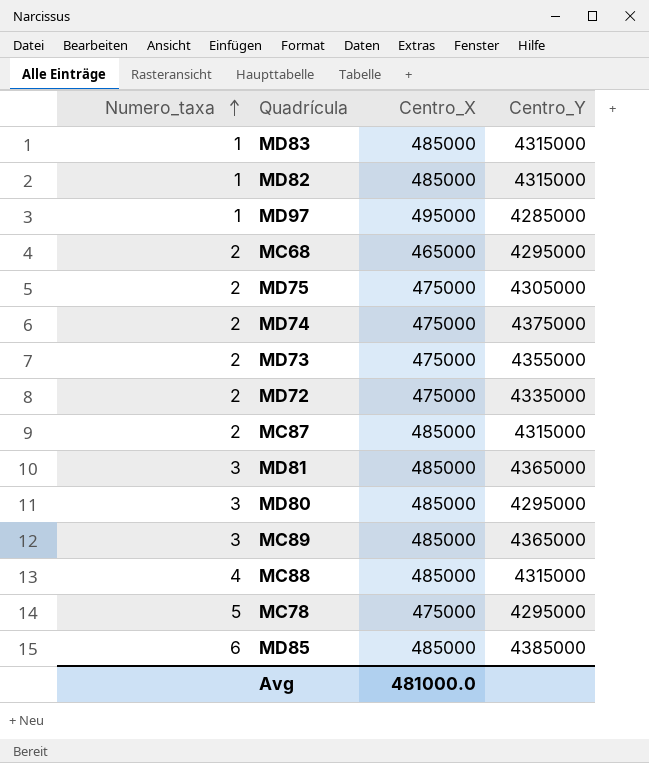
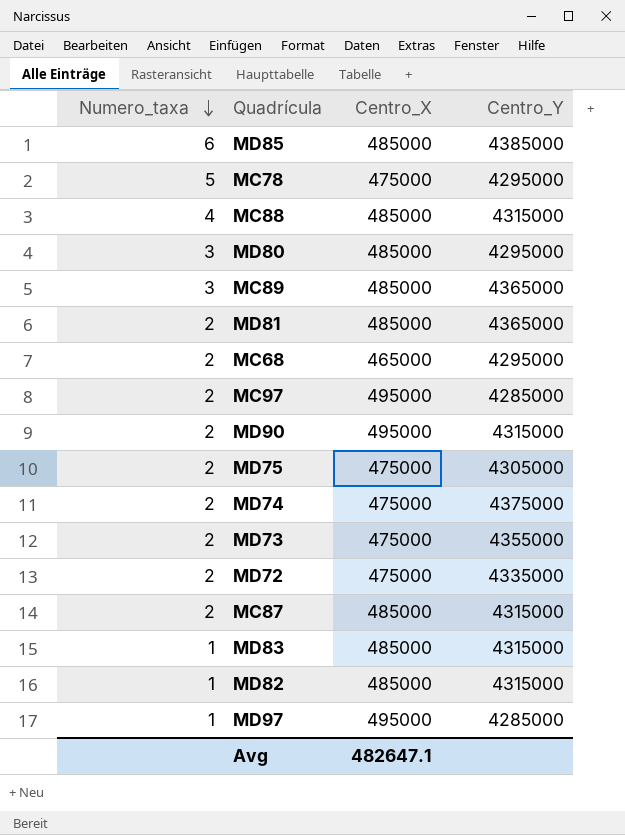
row order: Numero_taxa ascending -> Numero_taxa descending
MD81 | Numero_taxa: 3 -> 2
row MC97: none -> 2 | 495000 | 4285000
row MD90: none -> 2 | 495000 | 4315000
Avg | Centro_X: 481000.0 -> 482647.1

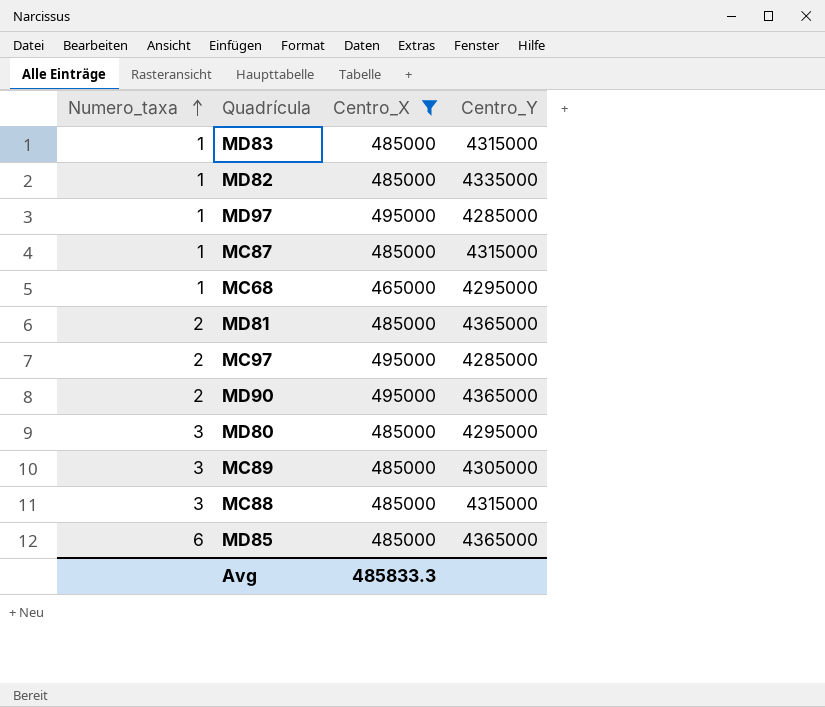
filter: none -> Centro_X != 475000
row order: Numero_taxa descending -> Numero_taxa ascending
MD82 | Centro_Y: 4315000 -> 4335000
MC87 | Numero_taxa: 2 -> 1
MC68 | Numero_taxa: 2 -> 1
MD90 | Centro_Y: 4315000 -> 4365000
MC89 | Centro_Y: 4365000 -> 4305000
MC88 | Numero_taxa: 4 -> 3
MD85 | Centro_Y: 4385000 -> 4365000
Avg | Centro_X: 482647.1 -> 485833.3

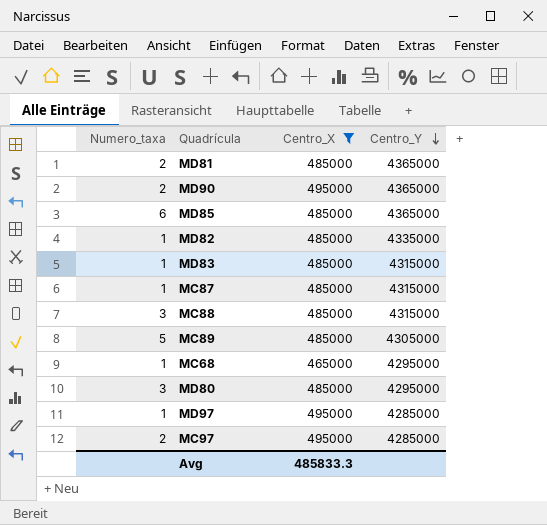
row order: Numero_taxa ascending -> Centro_Y descending
MC89 | Numero_taxa: 3 -> 5

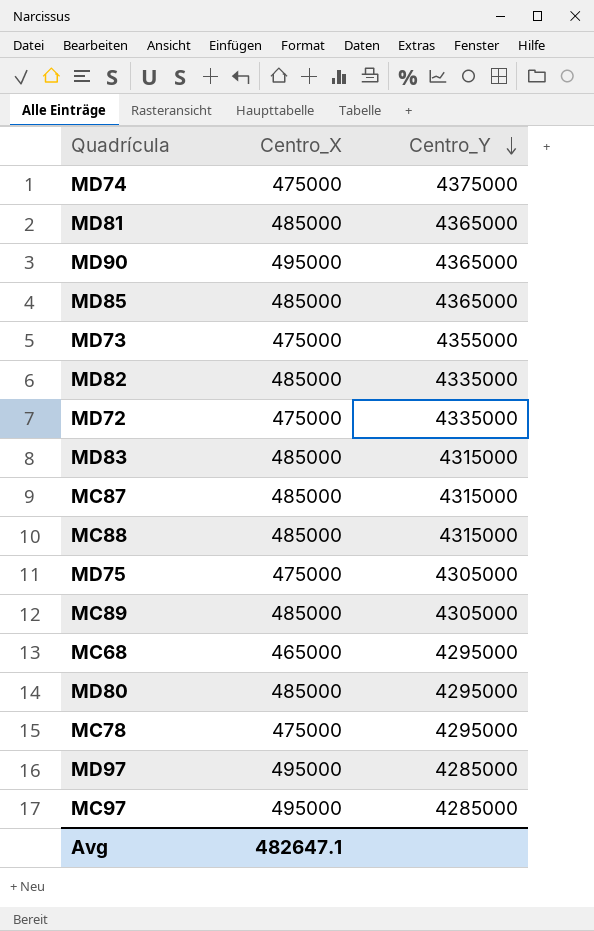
filter: Centro_X != 475000 -> none
column Numero_taxa | position: 1 -> none
Avg | Centro_X: 485833.3 -> 482647.1

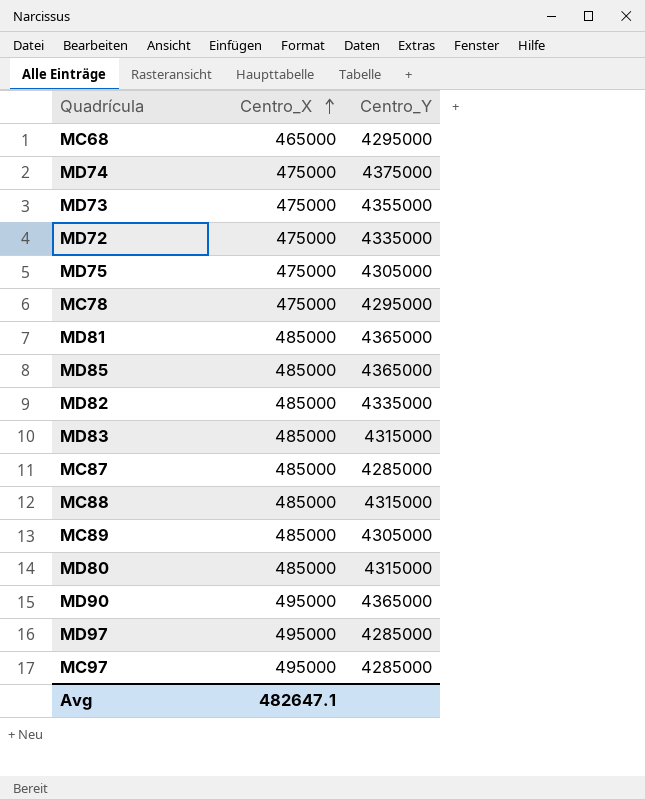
row order: Centro_Y descending -> Centro_X ascending
MC87 | Centro_Y: 4315000 -> 4285000
MD80 | Centro_Y: 4295000 -> 4315000

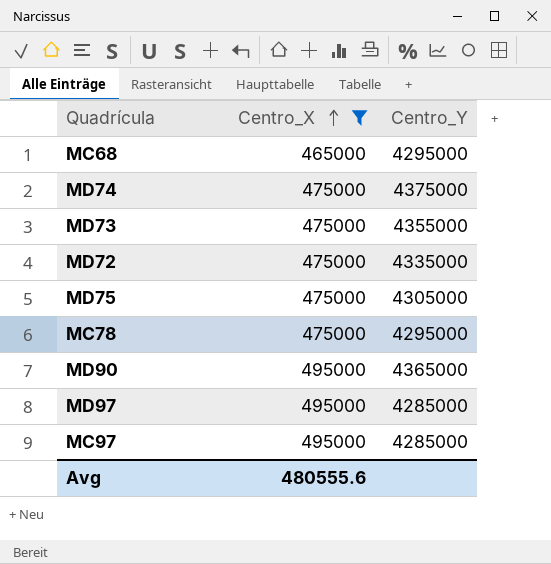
filter: none -> Centro_X != 485000
Avg | Centro_X: 482647.1 -> 480555.6

